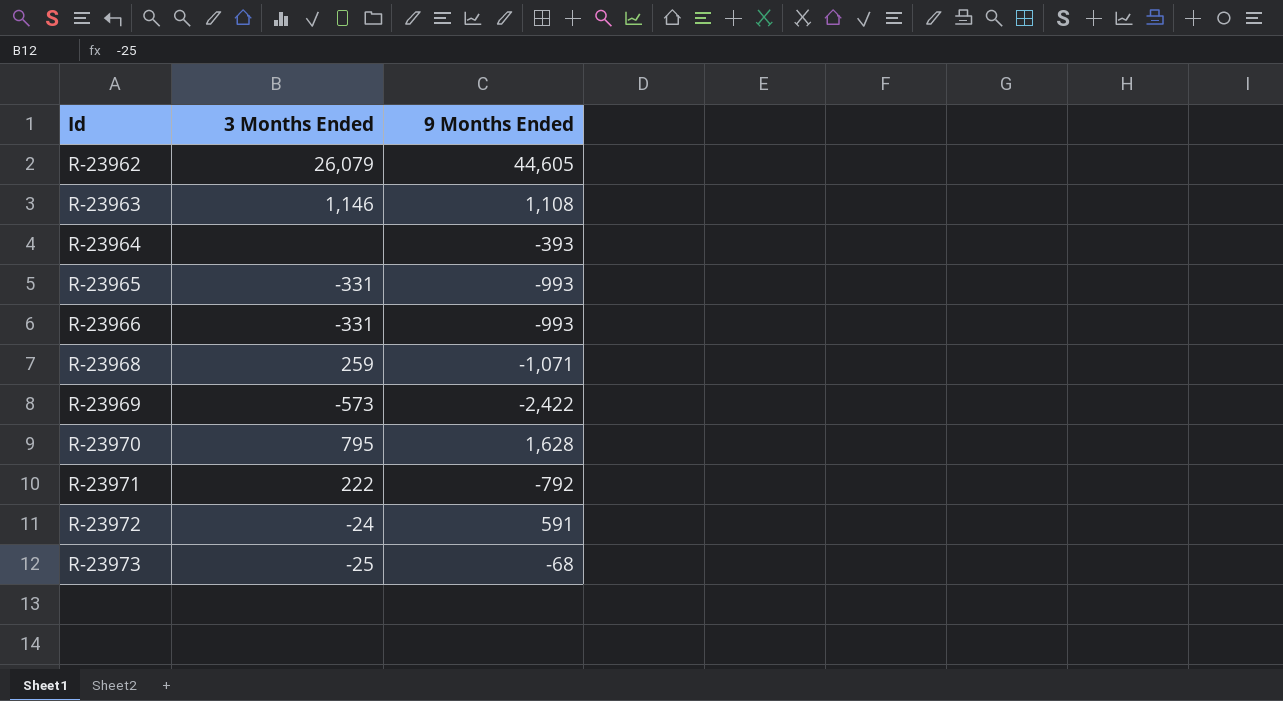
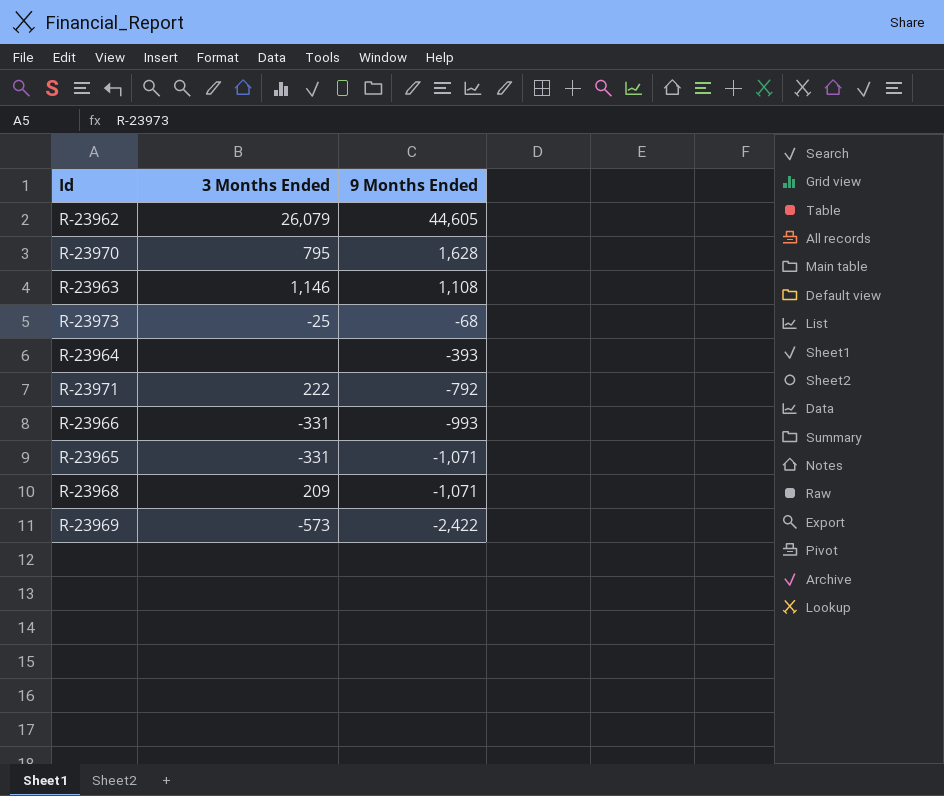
row order: Id ascending -> 9 Months Ended descending
row R-23972: -24 | 591 -> none
R-23965 | 9 Months Ended: -993 -> -1,071
R-23968 | 3 Months Ended: 259 -> 209

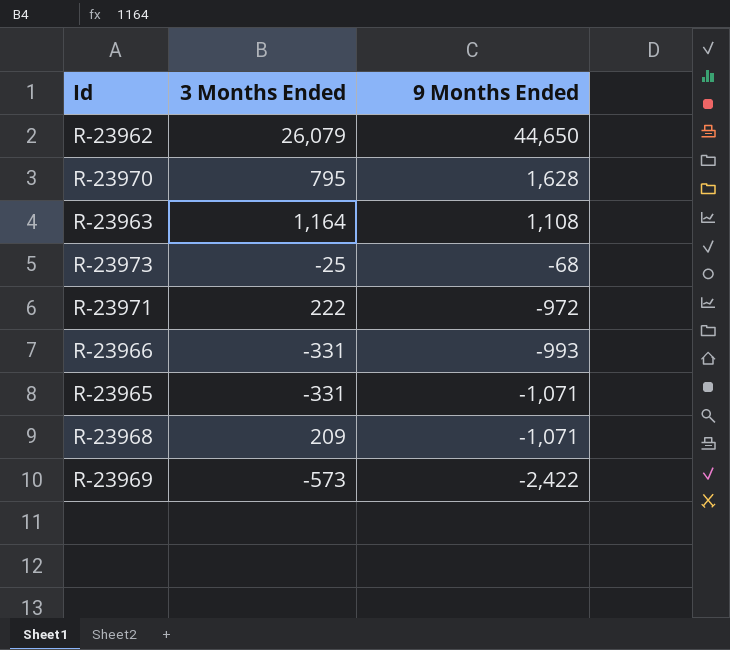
row R-23964: none | -393 -> none
R-23962 | 9 Months Ended: 44,605 -> 44,650
R-23963 | 3 Months Ended: 1,146 -> 1,164
R-23971 | 9 Months Ended: -792 -> -972

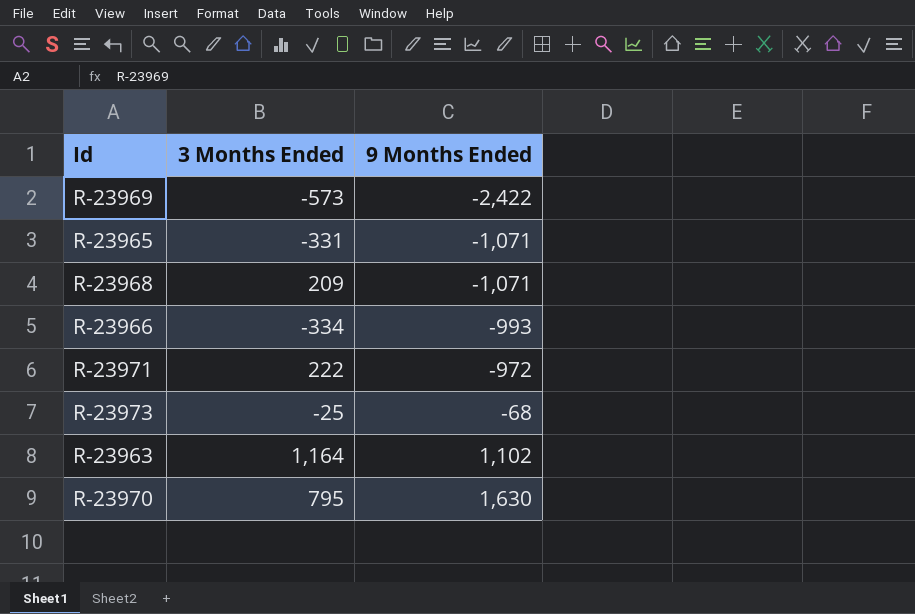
row order: 9 Months Ended descending -> 9 Months Ended ascending
row R-23962: 26,079 | 44,650 -> none
R-23966 | 3 Months Ended: -331 -> -334
R-23963 | 9 Months Ended: 1,108 -> 1,102
R-23970 | 9 Months Ended: 1,628 -> 1,630

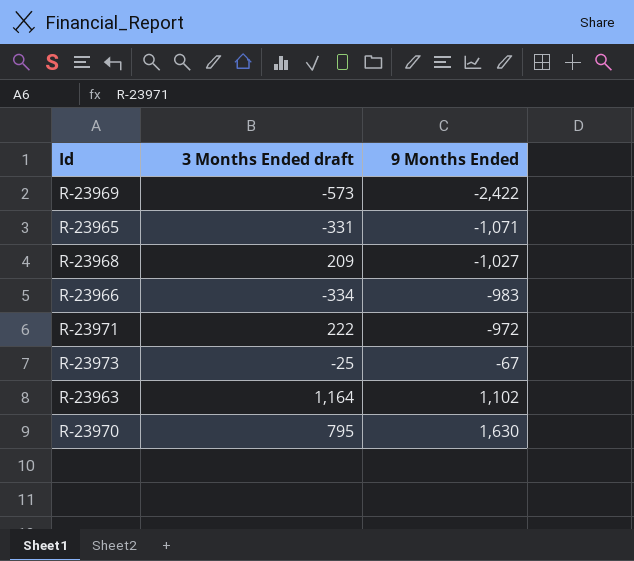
column name: 3 Months Ended -> 3 Months Ended draft
R-23968 | 9 Months Ended: -1,071 -> -1,027
R-23966 | 9 Months Ended: -993 -> -983
R-23973 | 9 Months Ended: -68 -> -67

